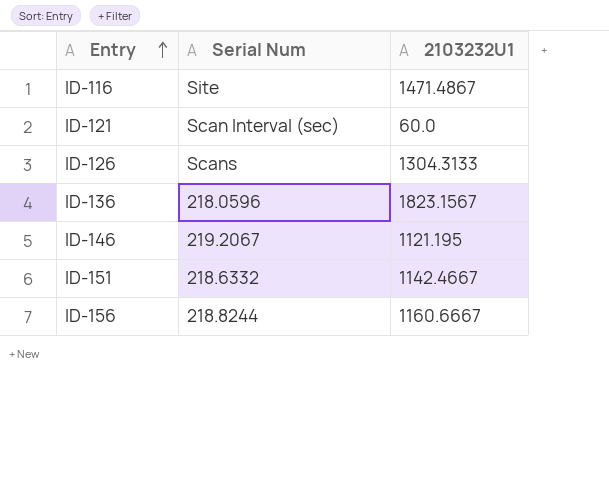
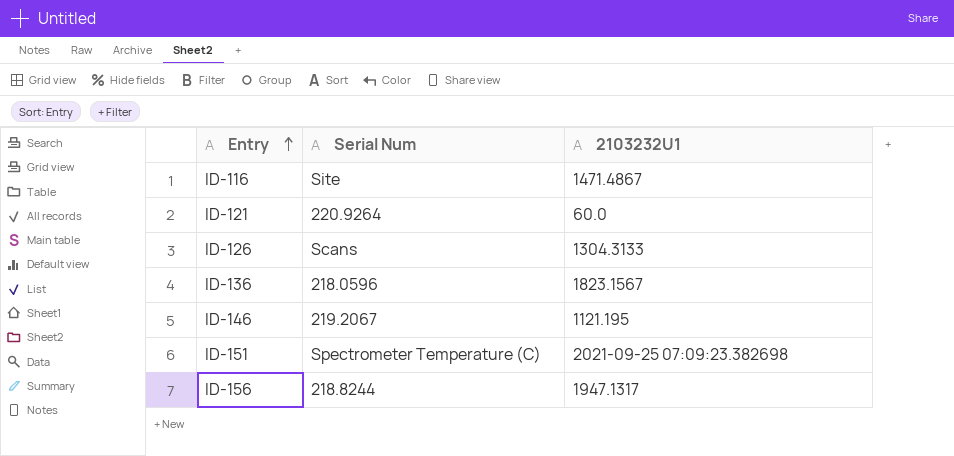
ID-121 | Serial Num: Scan Interval (sec) -> 220.9264
ID-151 | Serial Num: 218.6332 -> Spectrometer Temperature (C)
ID-151 | 2103232U1: 1142.4667 -> 2021-09-25 07:09:23.382698
ID-156 | 2103232U1: 1160.6667 -> 1947.1317

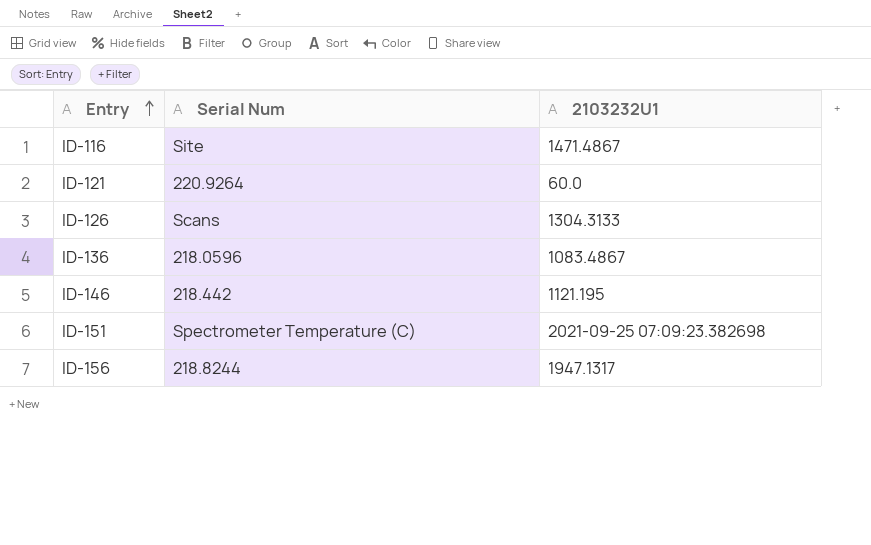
ID-136 | 2103232U1: 1823.1567 -> 1083.4867
ID-146 | Serial Num: 219.2067 -> 218.442

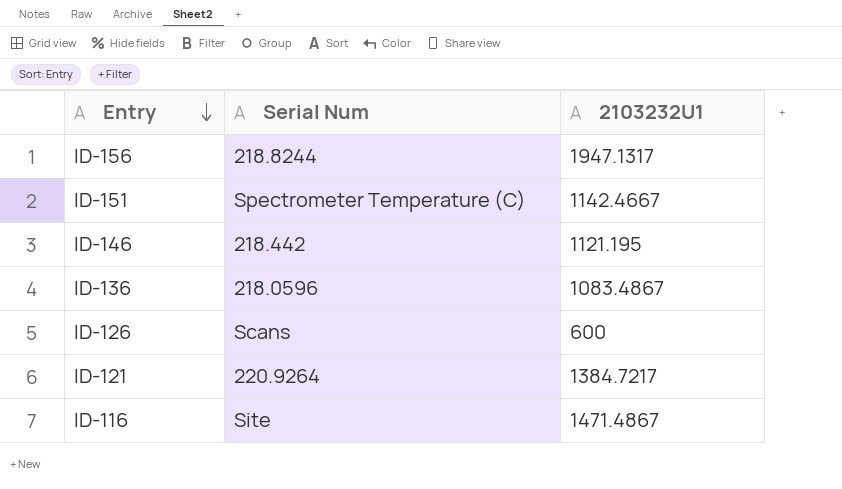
row order: Entry ascending -> Entry descending
ID-151 | 2103232U1: 2021-09-25 07:09:23.382698 -> 1142.4667
ID-126 | 2103232U1: 1304.3133 -> 600
ID-121 | 2103232U1: 60.0 -> 1384.7217

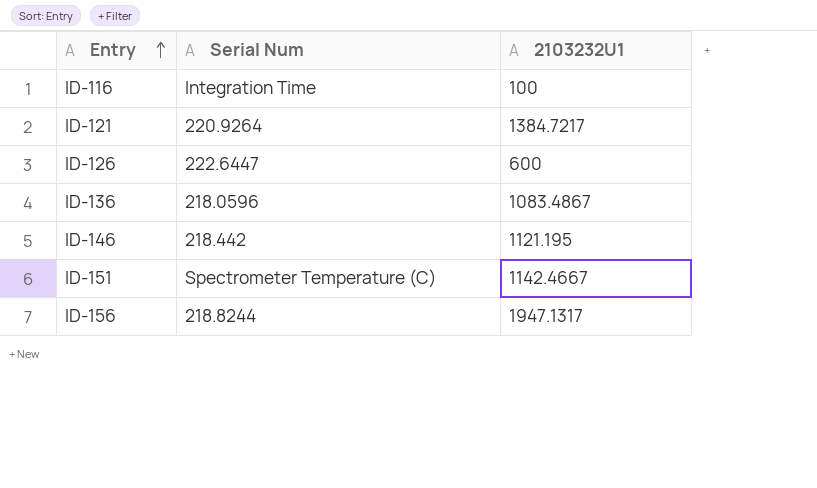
row order: Entry descending -> Entry ascending
ID-116 | Serial Num: Site -> Integration Time
ID-116 | 2103232U1: 1471.4867 -> 100
ID-126 | Serial Num: Scans -> 222.6447

